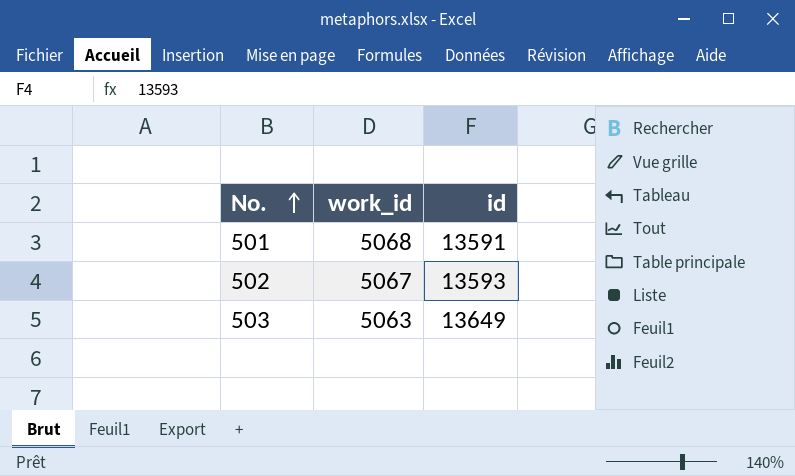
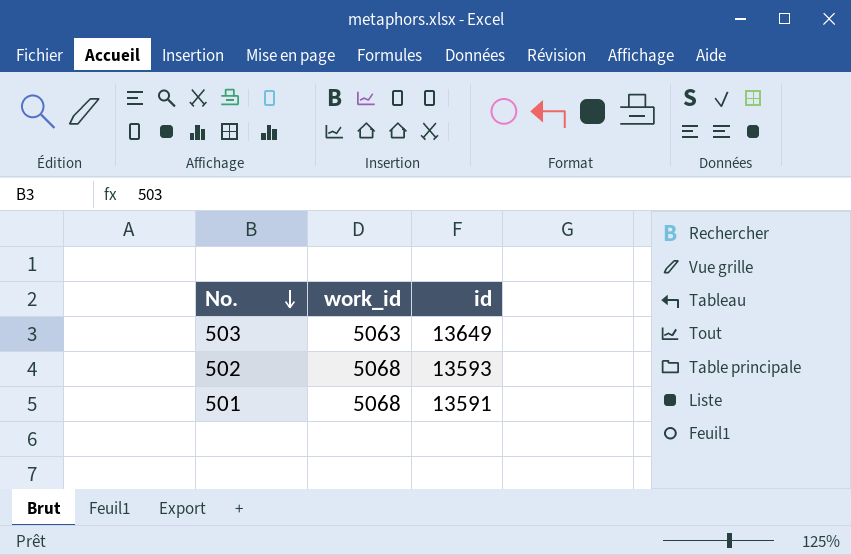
row order: No. ascending -> No. descending
502 | work_id: 5067 -> 5068

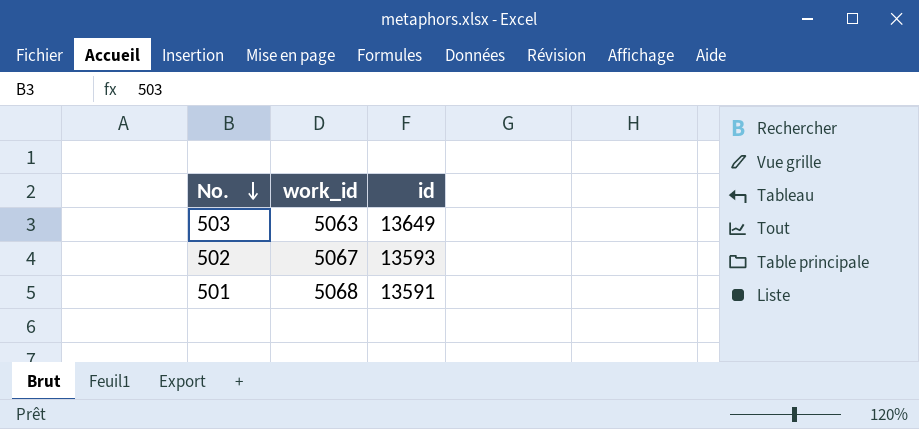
502 | work_id: 5068 -> 5067

